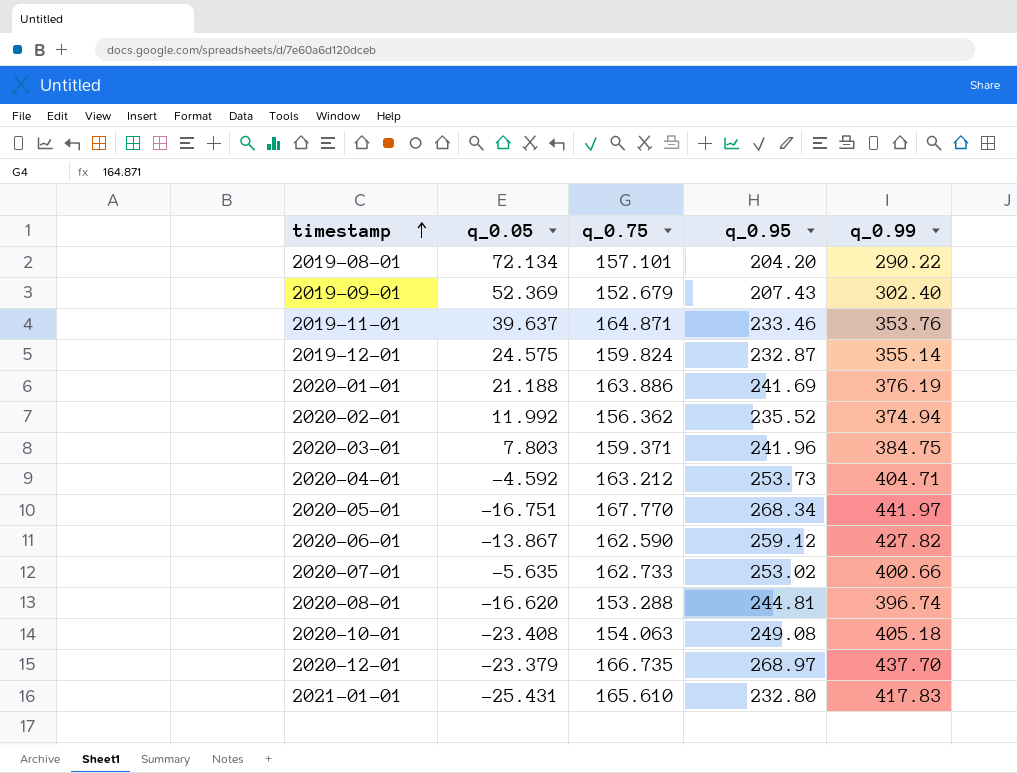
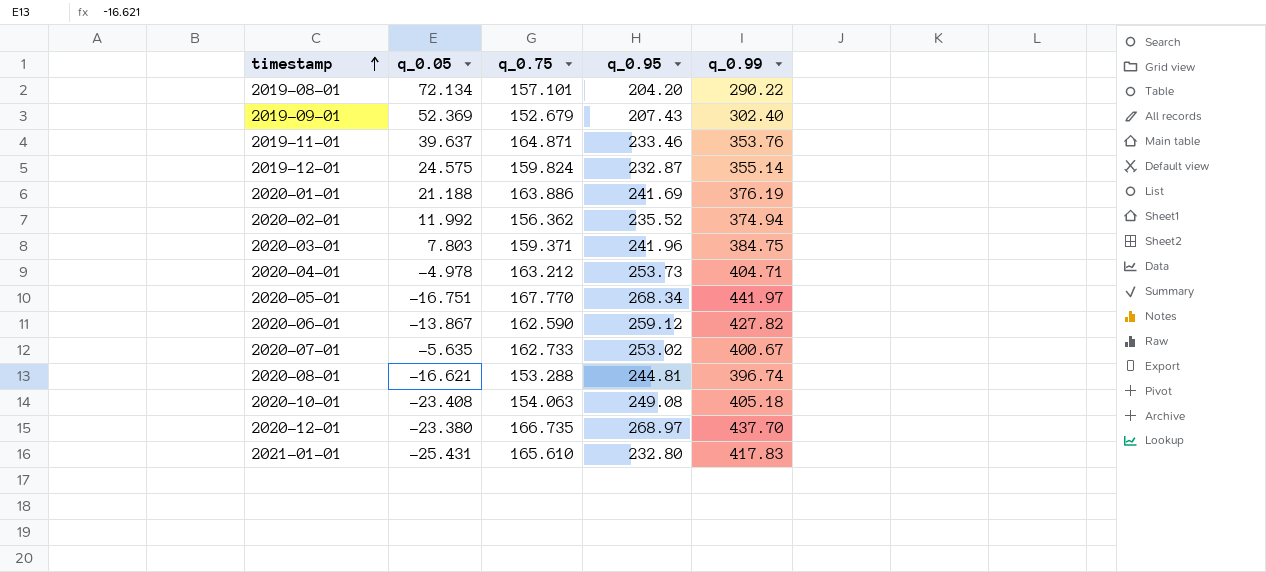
2020-04-01 | q_0.05: -4.592 -> -4.978
2020-07-01 | q_0.99: 400.66 -> 400.67
2020-08-01 | q_0.05: -16.620 -> -16.621
2020-12-01 | q_0.05: -23.379 -> -23.380

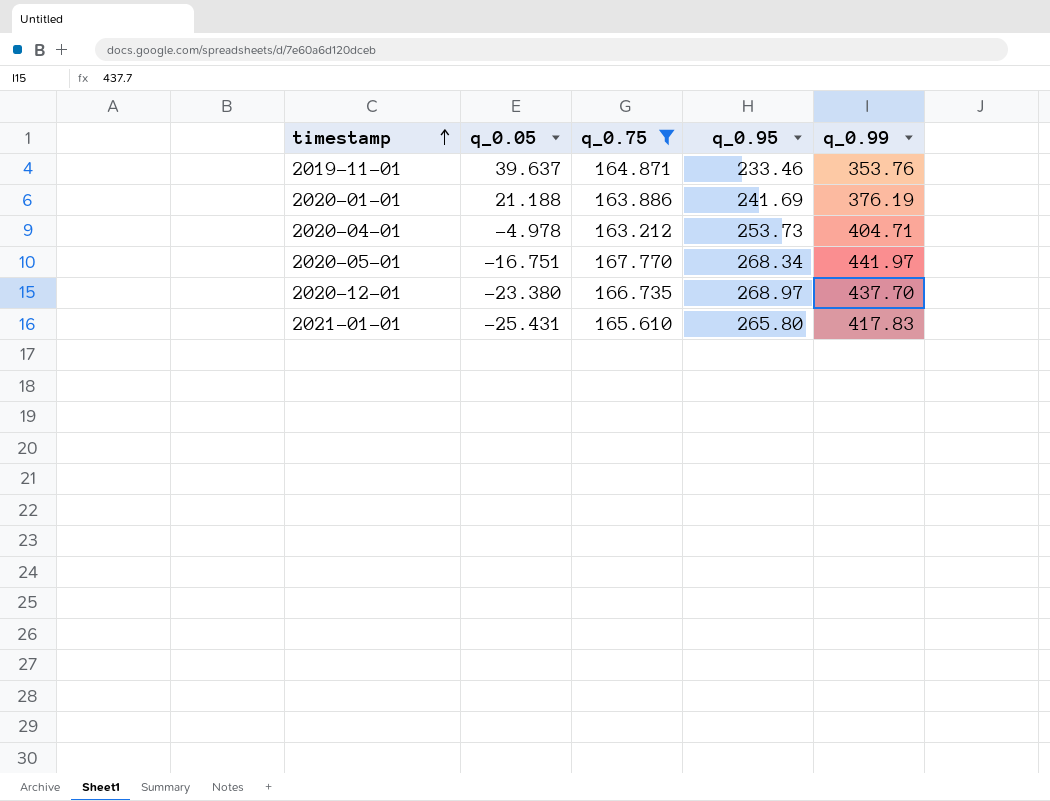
filter: none -> q_0.75 >= 163.212
2021-01-01 | q_0.95: 232.80 -> 265.80

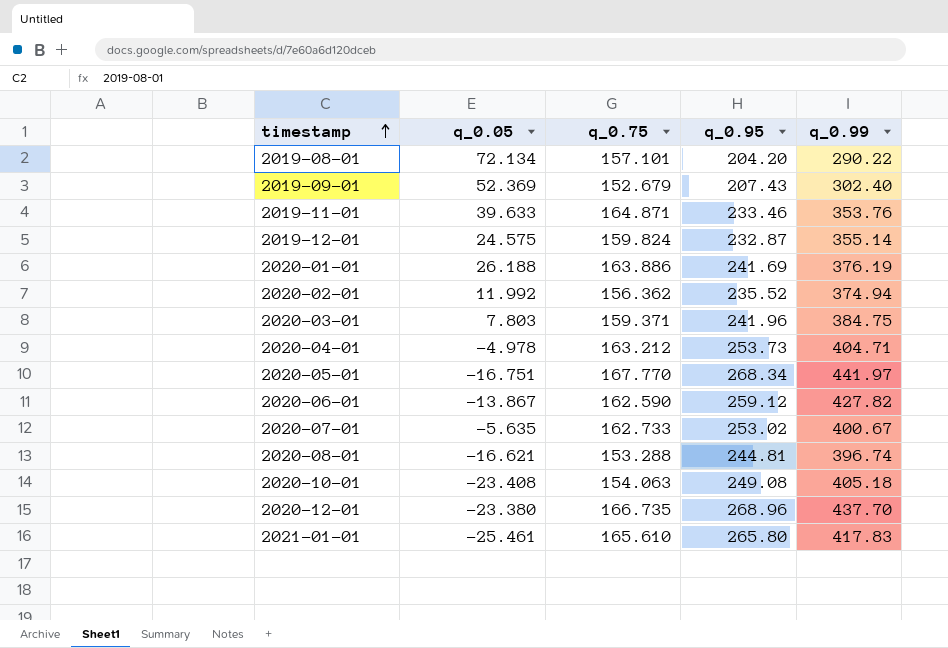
filter: q_0.75 >= 163.212 -> none
2019-11-01 | q_0.05: 39.637 -> 39.633
2020-01-01 | q_0.05: 21.188 -> 26.188
2020-12-01 | q_0.95: 268.97 -> 268.96
2021-01-01 | q_0.05: -25.431 -> -25.461

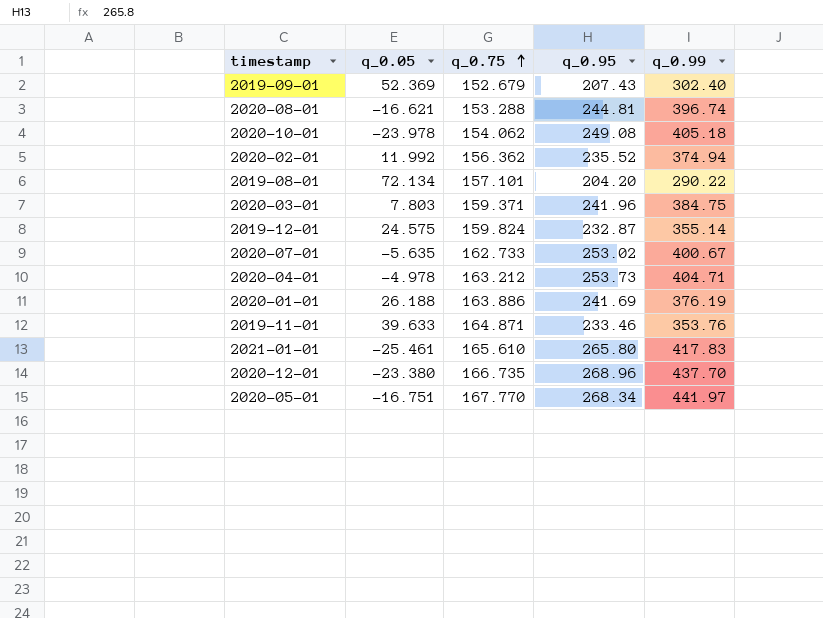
row order: timestamp ascending -> q_0.75 ascending
row 2020-06-01: -13.867 | 162.590 | 259.12 | 427.82 -> none
2020-10-01 | q_0.05: -23.408 -> -23.978
2020-10-01 | q_0.75: 154.063 -> 154.062

